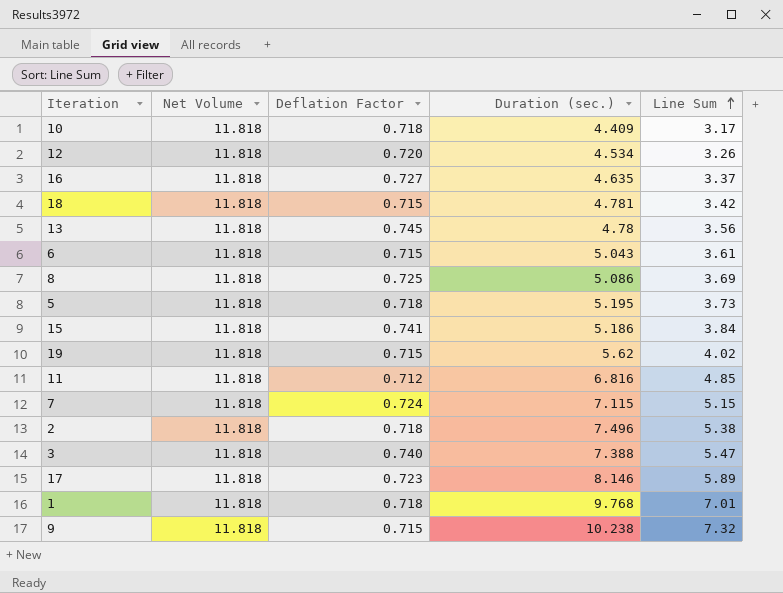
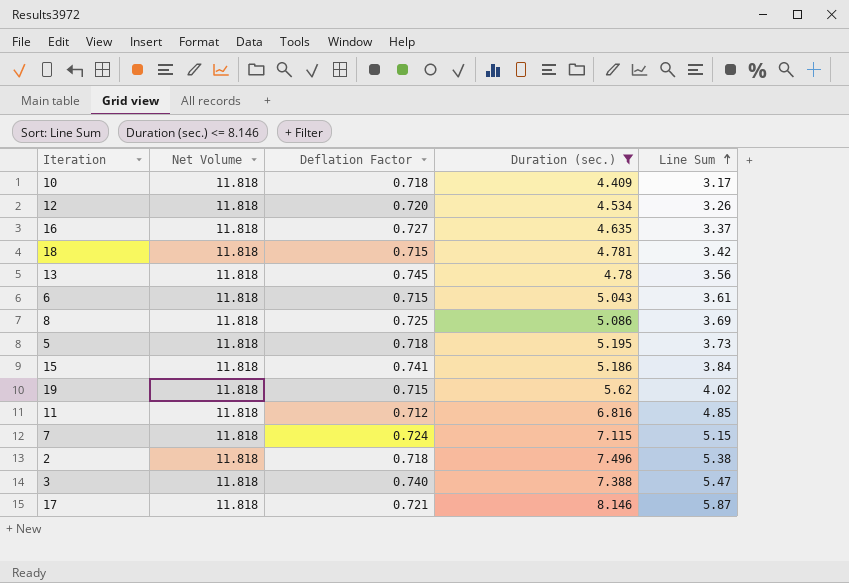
filter: none -> Duration (sec.) <= 8.146
17 | Deflation Factor: 0.723 -> 0.721
17 | Line Sum: 5.89 -> 5.87

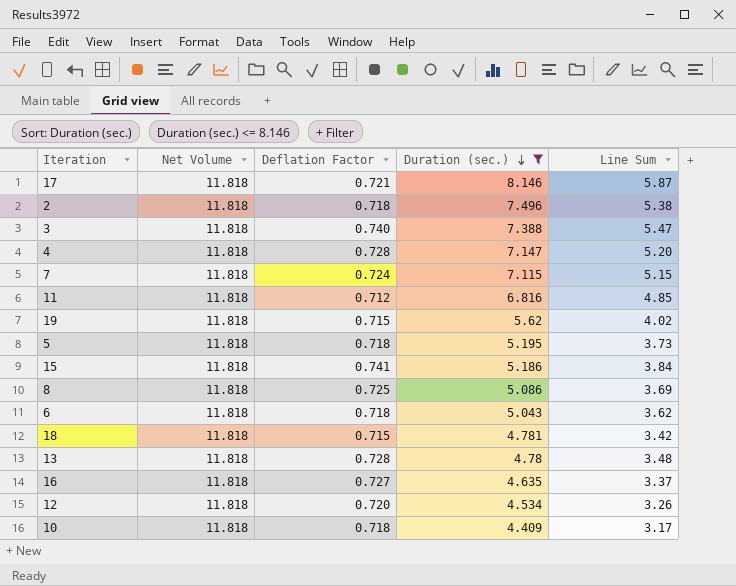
row order: Line Sum ascending -> Duration (sec.) descending
row 4: none -> 11.818 | 0.728 | 7.147 | 5.20
6 | Deflation Factor: 0.715 -> 0.718
6 | Line Sum: 3.61 -> 3.62
13 | Deflation Factor: 0.745 -> 0.728
13 | Line Sum: 3.56 -> 3.48

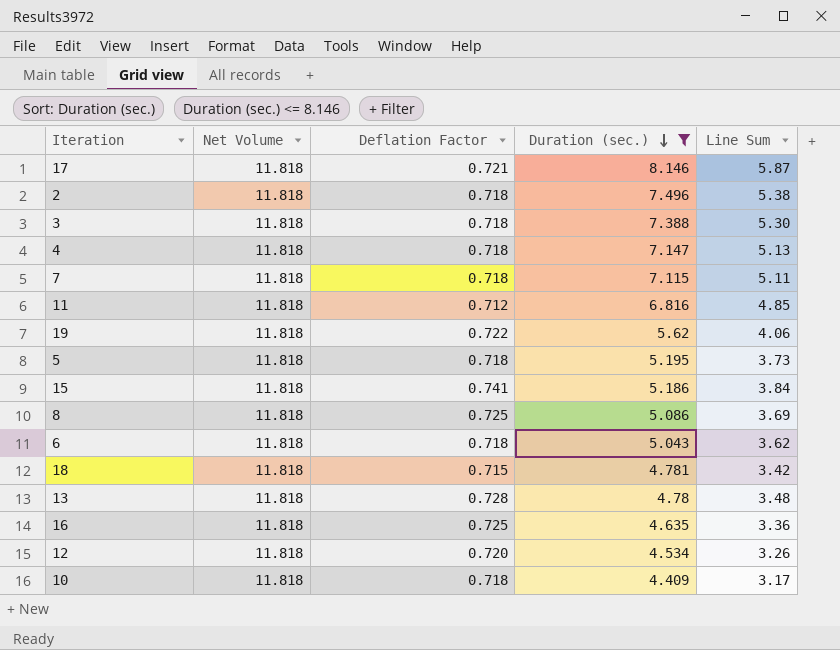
3 | Deflation Factor: 0.740 -> 0.718
3 | Line Sum: 5.47 -> 5.30
4 | Deflation Factor: 0.728 -> 0.718
4 | Line Sum: 5.20 -> 5.13
7 | Deflation Factor: 0.724 -> 0.718
7 | Line Sum: 5.15 -> 5.11
19 | Deflation Factor: 0.715 -> 0.722
19 | Line Sum: 4.02 -> 4.06
16 | Deflation Factor: 0.727 -> 0.725
16 | Line Sum: 3.37 -> 3.36

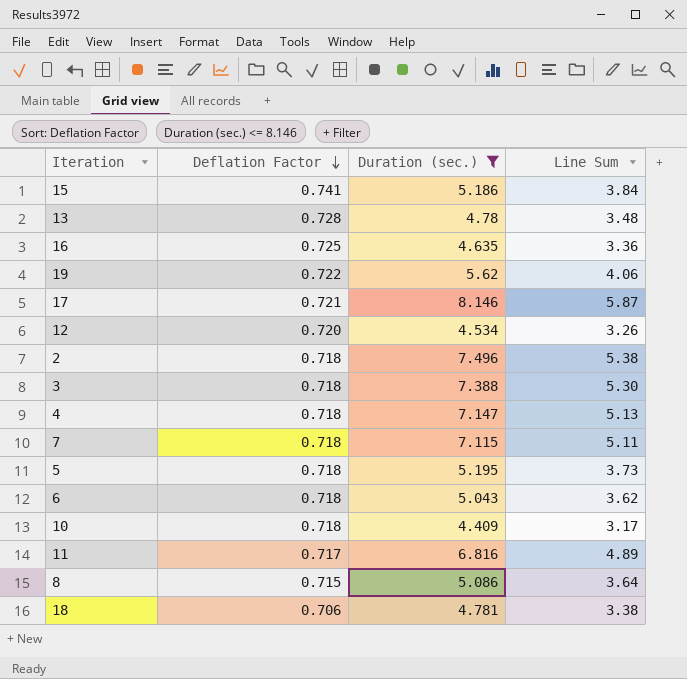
row order: Duration (sec.) descending -> Deflation Factor descending
column Net Volume | position: 2 -> none
11 | Deflation Factor: 0.712 -> 0.717
11 | Line Sum: 4.85 -> 4.89
8 | Deflation Factor: 0.725 -> 0.715
8 | Line Sum: 3.69 -> 3.64
18 | Deflation Factor: 0.715 -> 0.706
18 | Line Sum: 3.42 -> 3.38

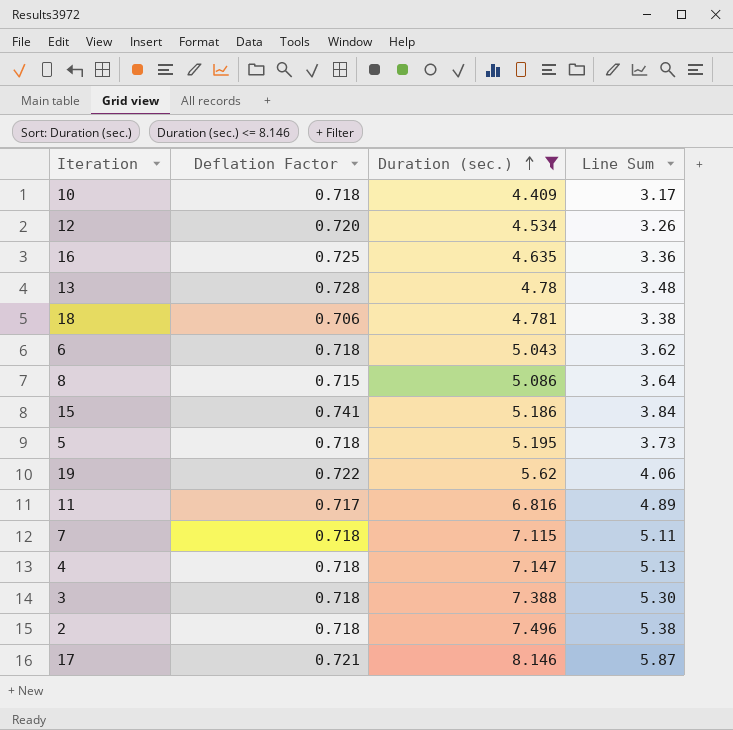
row order: Deflation Factor descending -> Duration (sec.) ascending

